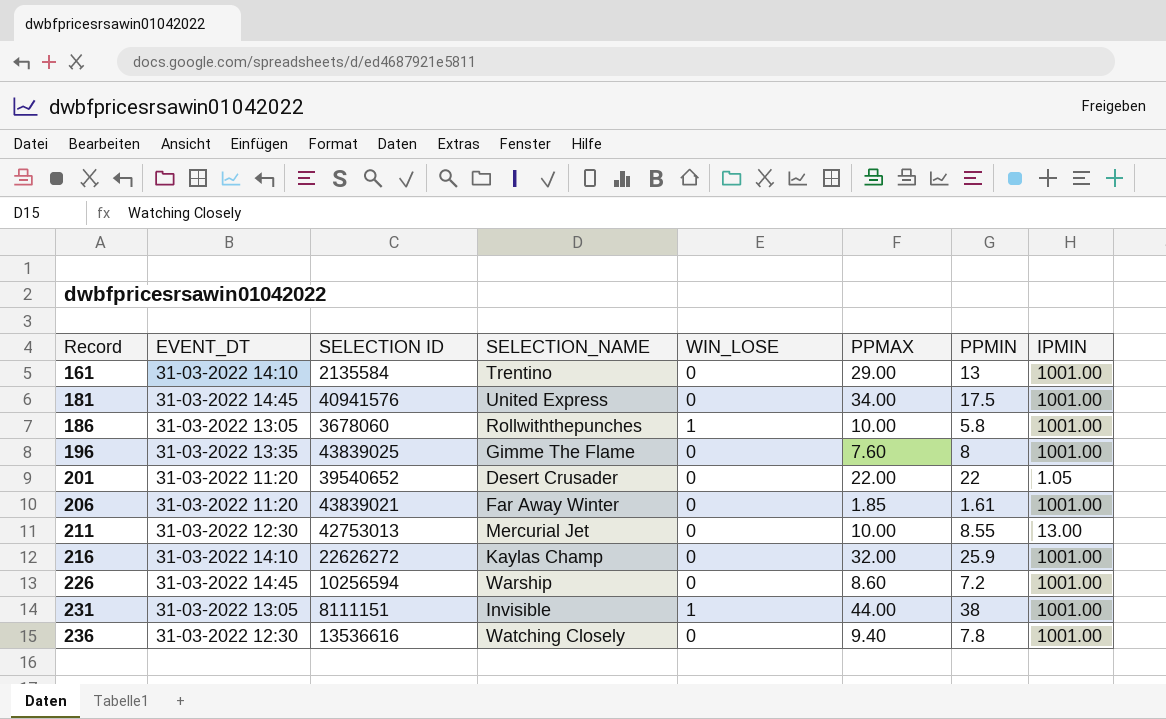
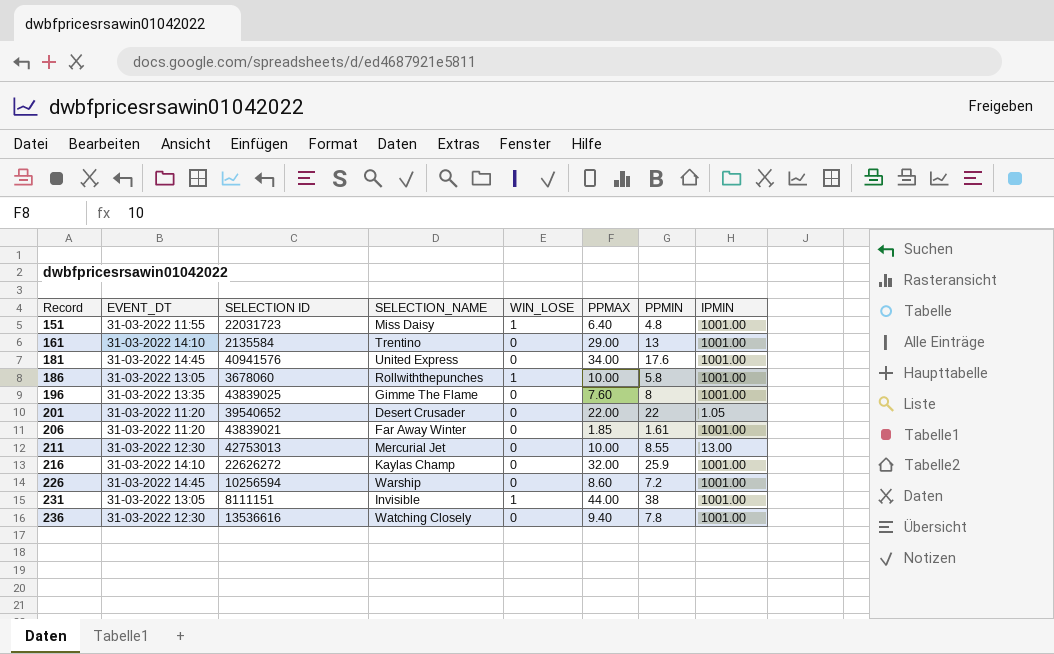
row 151: none -> 31-03-2022 11:55 | 22031723 | Miss Daisy | 1 | 6.40 | 4.8 | 1001.00
181 | PPMIN: 17.5 -> 17.6

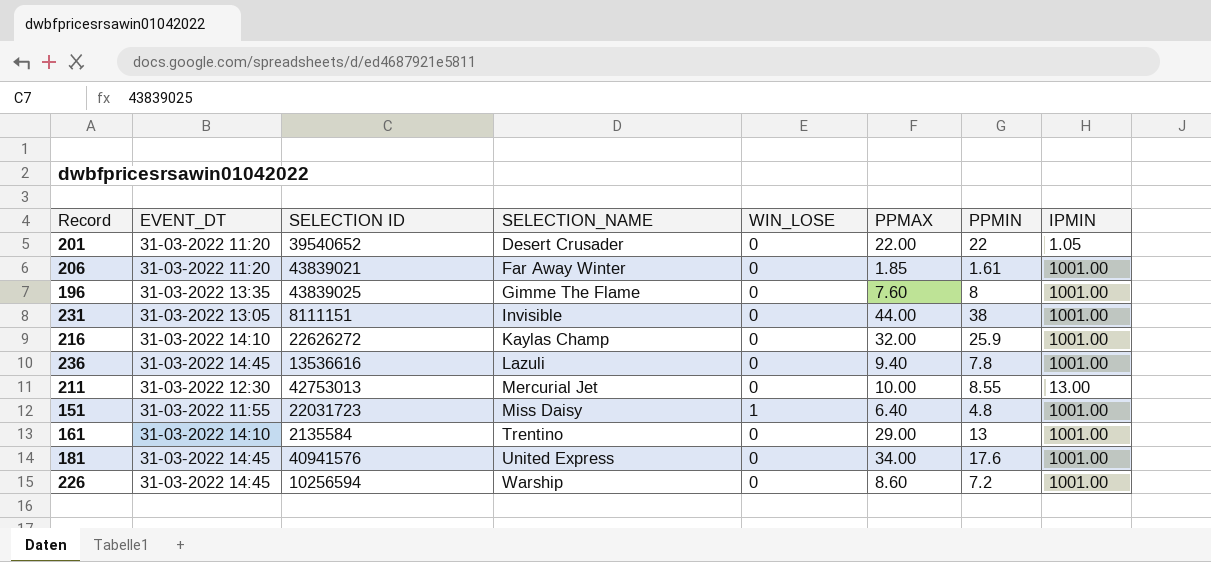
row order: Record ascending -> SELECTION_NAME ascending
row 186: 31-03-2022 13:05 | 3678060 | Rollwiththepunches | 1 | 10.00 | 5.8 | 1001.00 -> none
231 | WIN_LOSE: 1 -> 0
236 | EVENT_DT: 31-03-2022 12:30 -> 31-03-2022 14:45
236 | SELECTION_NAME: Watching Closely -> Lazuli

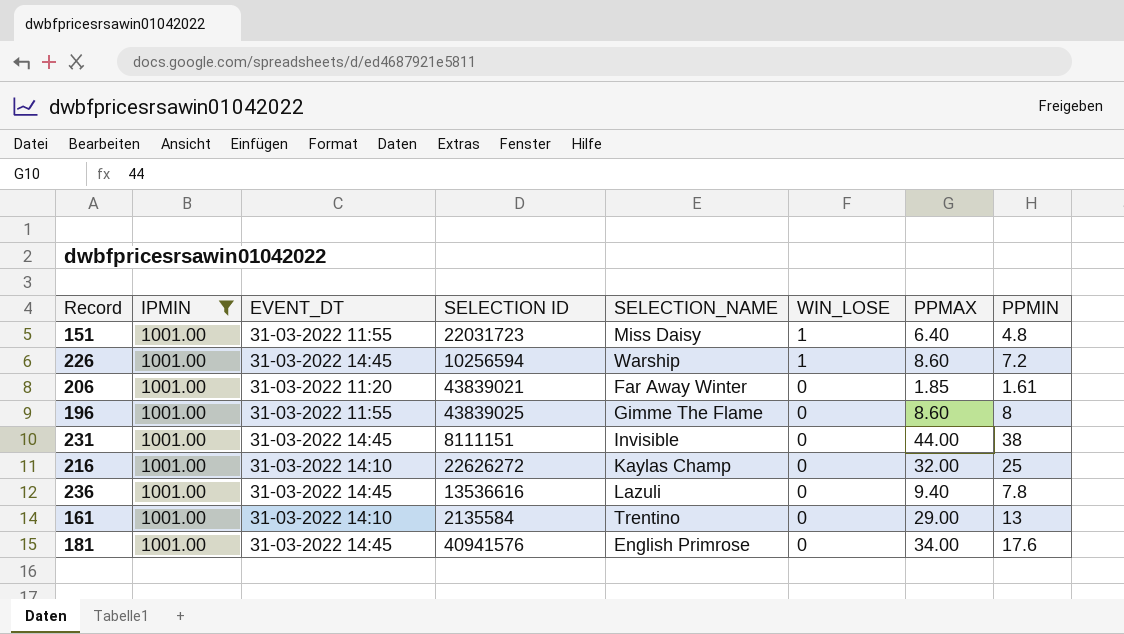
filter: none -> IPMIN = 1001.00
row order: SELECTION_NAME ascending -> WIN_LOSE descending
column IPMIN | position: 8 -> 2
226 | WIN_LOSE: 0 -> 1
196 | EVENT_DT: 31-03-2022 13:35 -> 31-03-2022 11:55
196 | PPMAX: 7.60 -> 8.60
231 | EVENT_DT: 31-03-2022 13:05 -> 31-03-2022 14:45
216 | PPMIN: 25.9 -> 25
181 | SELECTION_NAME: United Express -> English Primrose

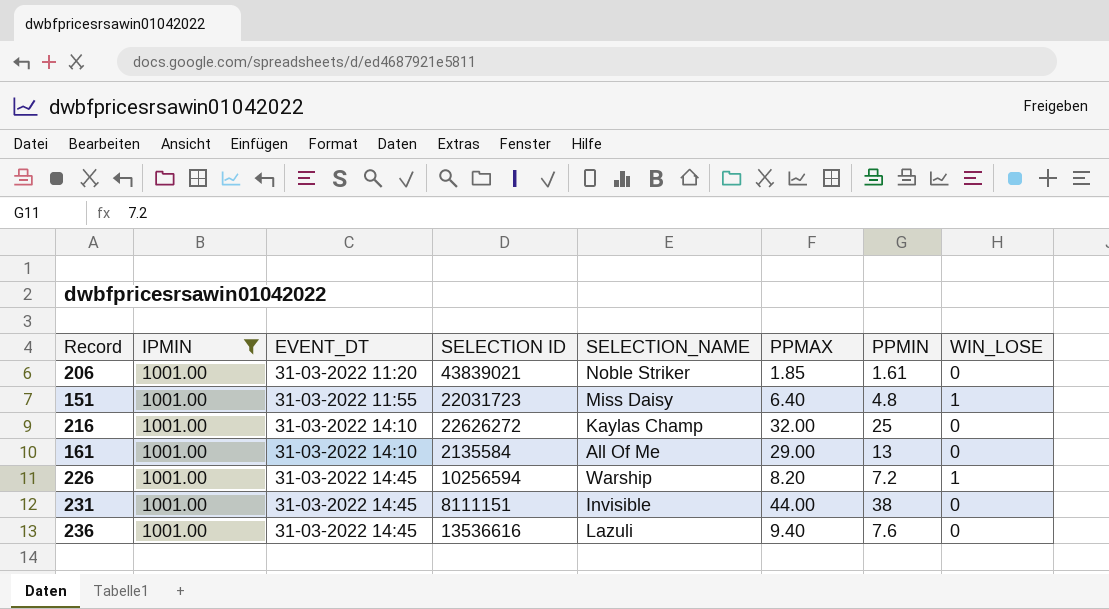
row order: WIN_LOSE descending -> EVENT_DT ascending
column WIN_LOSE | position: 6 -> 8
row 196: 1001.00 | 31-03-2022 11:55 | 43839025 | Gimme The Flame | 0 | 8.60 | 8 -> none
row 181: 1001.00 | 31-03-2022 14:45 | 40941576 | English Primrose | 0 | 34.00 | 17.6 -> none
206 | SELECTION_NAME: Far Away Winter -> Noble Striker
161 | SELECTION_NAME: Trentino -> All Of Me
226 | PPMAX: 8.60 -> 8.20
236 | PPMIN: 7.8 -> 7.6

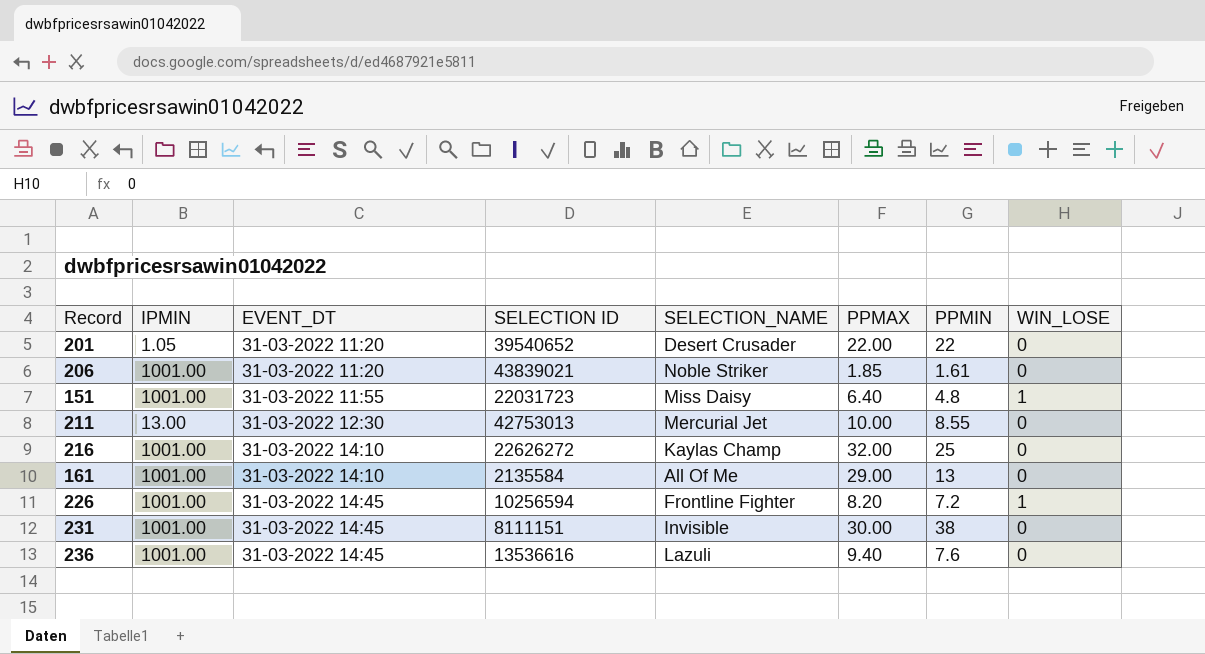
filter: IPMIN = 1001.00 -> none
226 | SELECTION_NAME: Warship -> Frontline Fighter
231 | PPMAX: 44.00 -> 30.00

